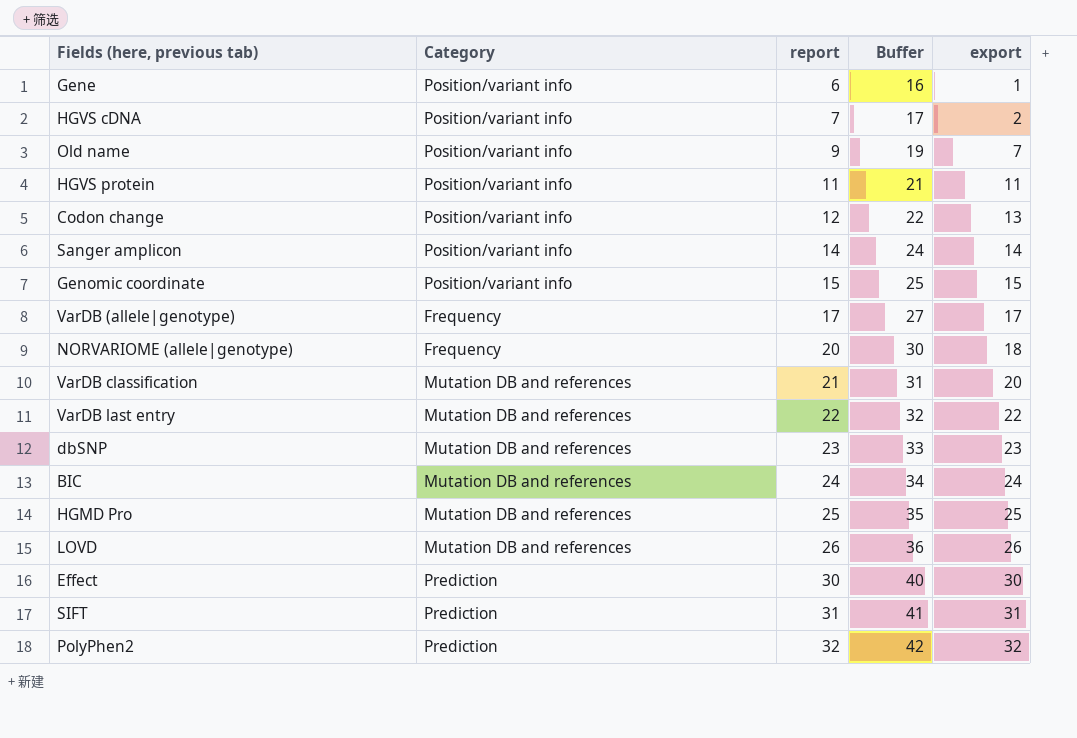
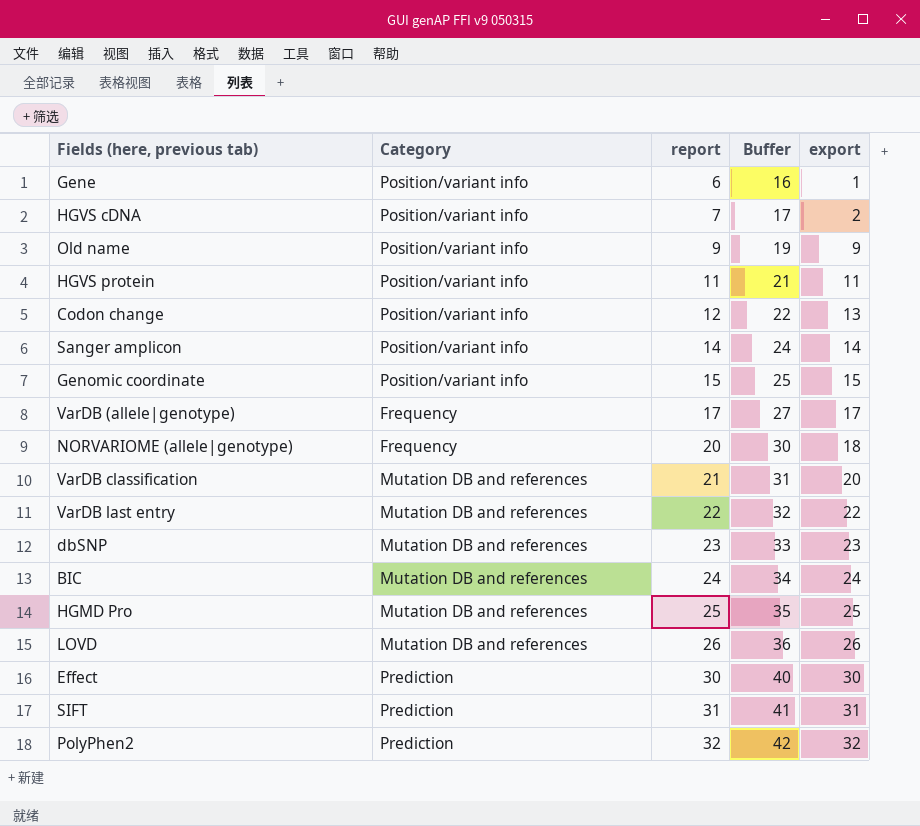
Old name | export: 7 -> 9

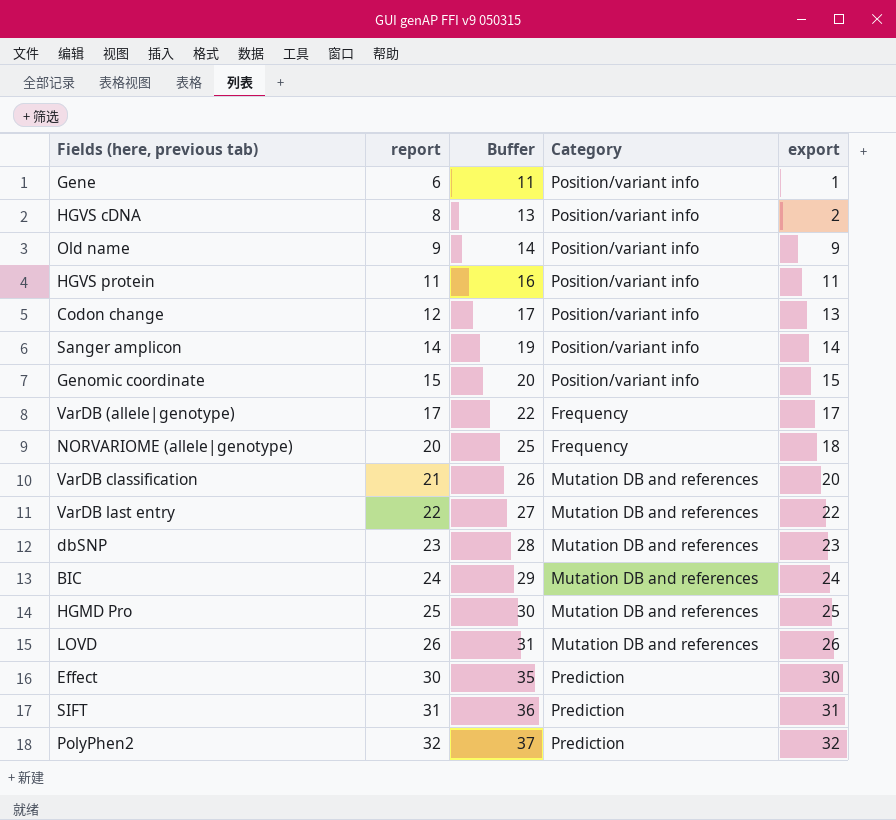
column Buffer | formula: [report] + 10 -> [report] + 5
column Category | position: 2 -> 4
HGVS cDNA | report: 7 -> 8

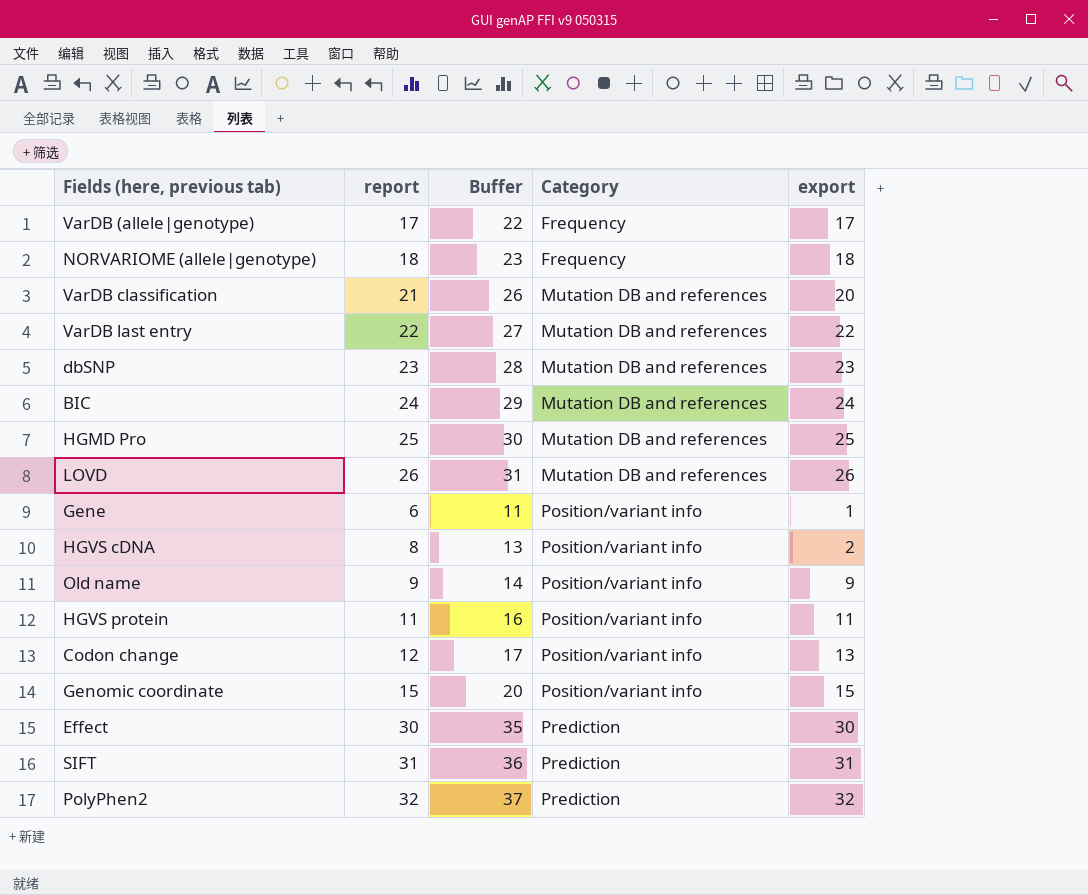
row order: report ascending -> Category ascending
row Sanger amplicon: 14 | 19 | Position/variant info | 14 -> none
NORVARIOME (allele|genotype) | report: 20 -> 18
NORVARIOME (allele|genotype) | Buffer: 25 -> 23

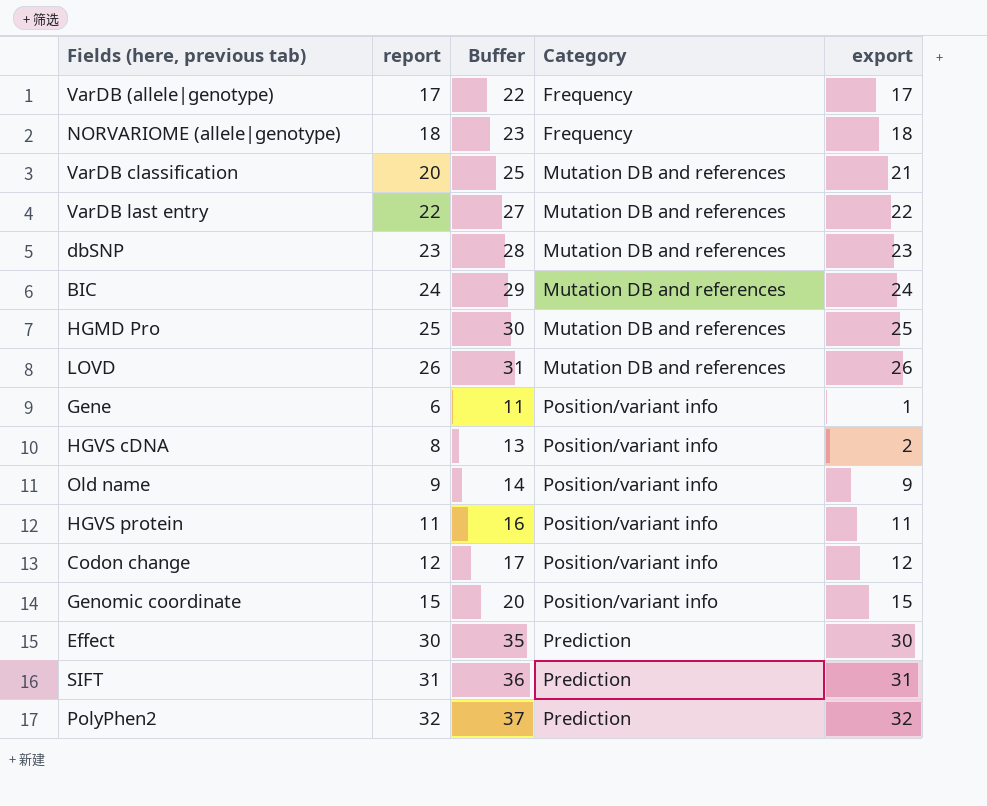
VarDB classification | report: 21 -> 20
VarDB classification | Buffer: 26 -> 25
VarDB classification | export: 20 -> 21
Codon change | export: 13 -> 12

